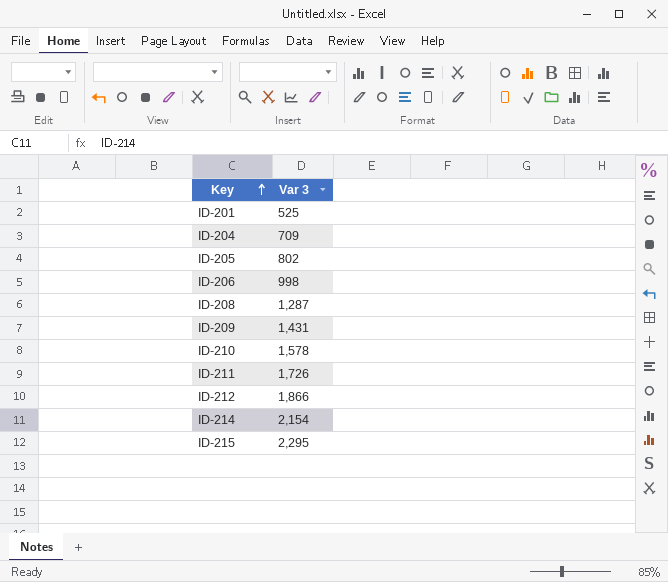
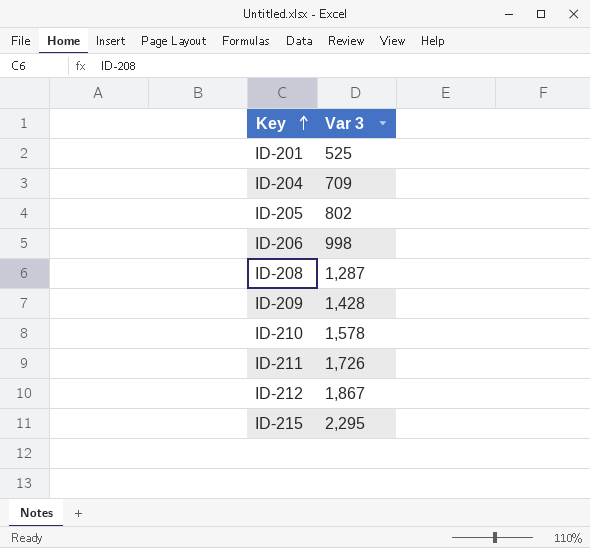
row ID-214: 2,154 -> none
ID-209 | Var 3: 1,431 -> 1,428
ID-212 | Var 3: 1,866 -> 1,867

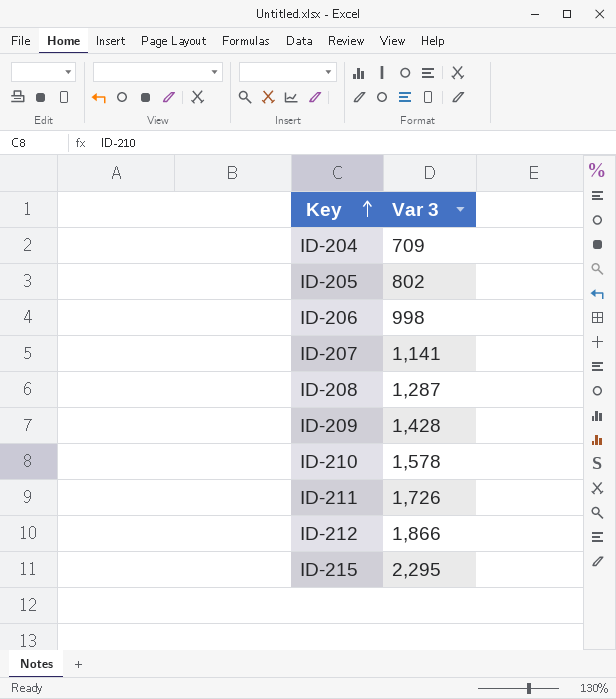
row ID-201: 525 -> none
row ID-207: none -> 1,141
ID-212 | Var 3: 1,867 -> 1,866

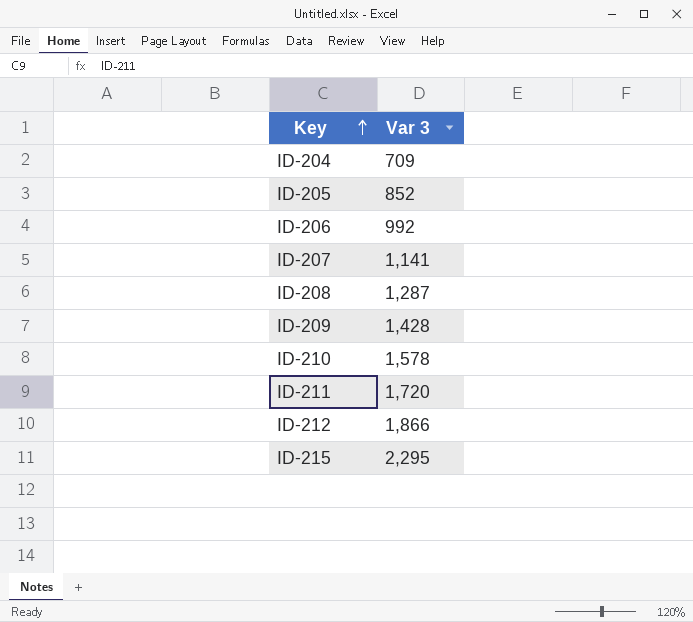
ID-205 | Var 3: 802 -> 852
ID-206 | Var 3: 998 -> 992
ID-211 | Var 3: 1,726 -> 1,720

